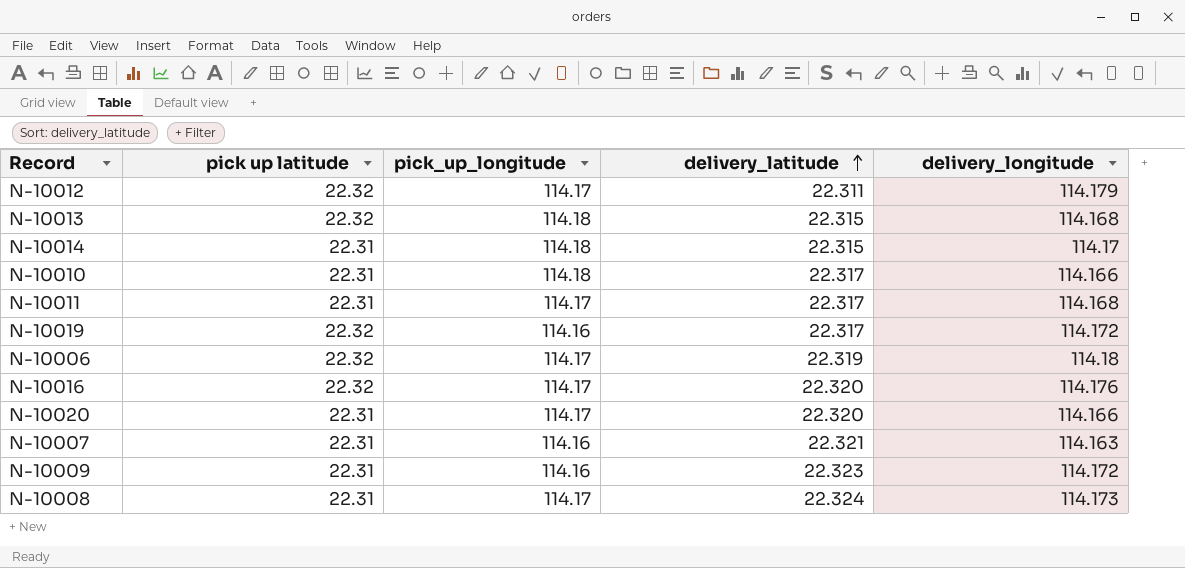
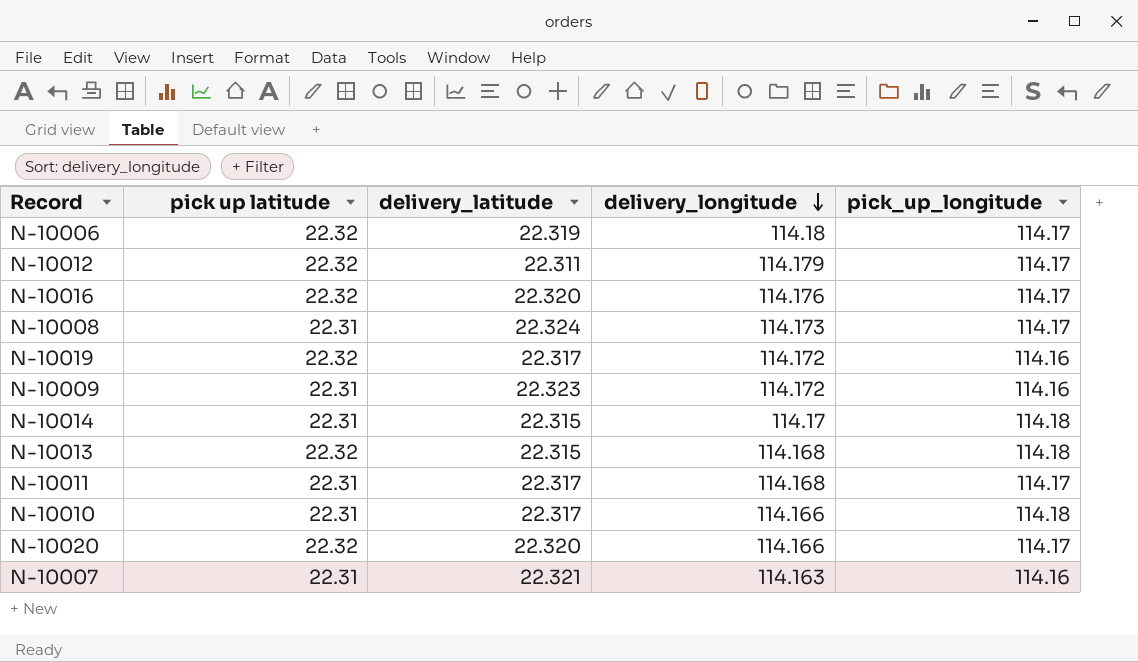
row order: delivery_latitude ascending -> delivery_longitude descending
column pick_up_longitude | position: 3 -> 5
N-10020 | pick up latitude: 22.31 -> 22.32

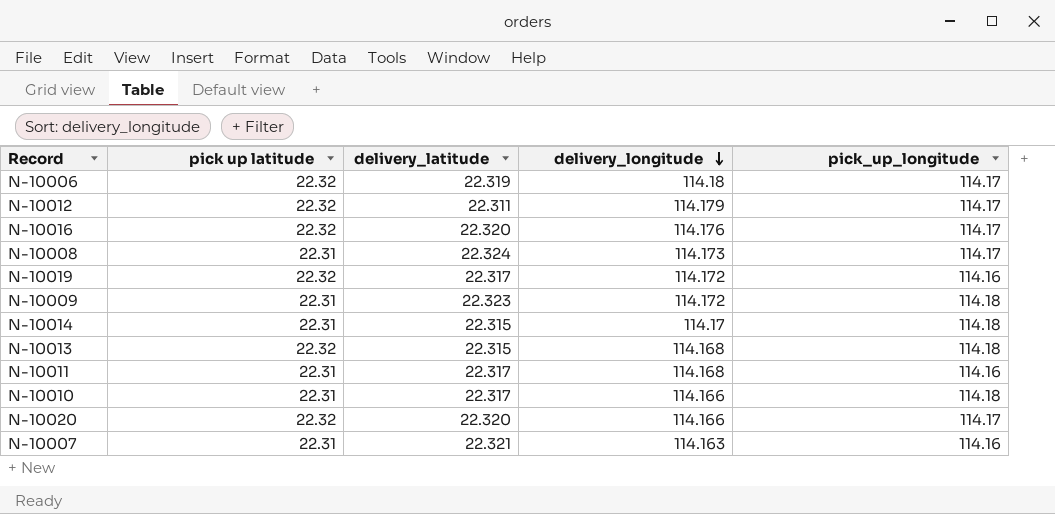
N-10009 | pick_up_longitude: 114.16 -> 114.18
N-10011 | pick_up_longitude: 114.17 -> 114.16

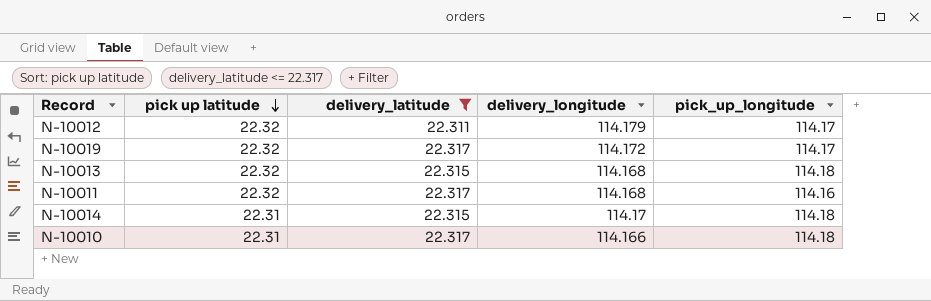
filter: none -> delivery_latitude <= 22.317
row order: delivery_longitude descending -> pick up latitude descending
N-10019 | pick_up_longitude: 114.16 -> 114.17
N-10011 | pick up latitude: 22.31 -> 22.32

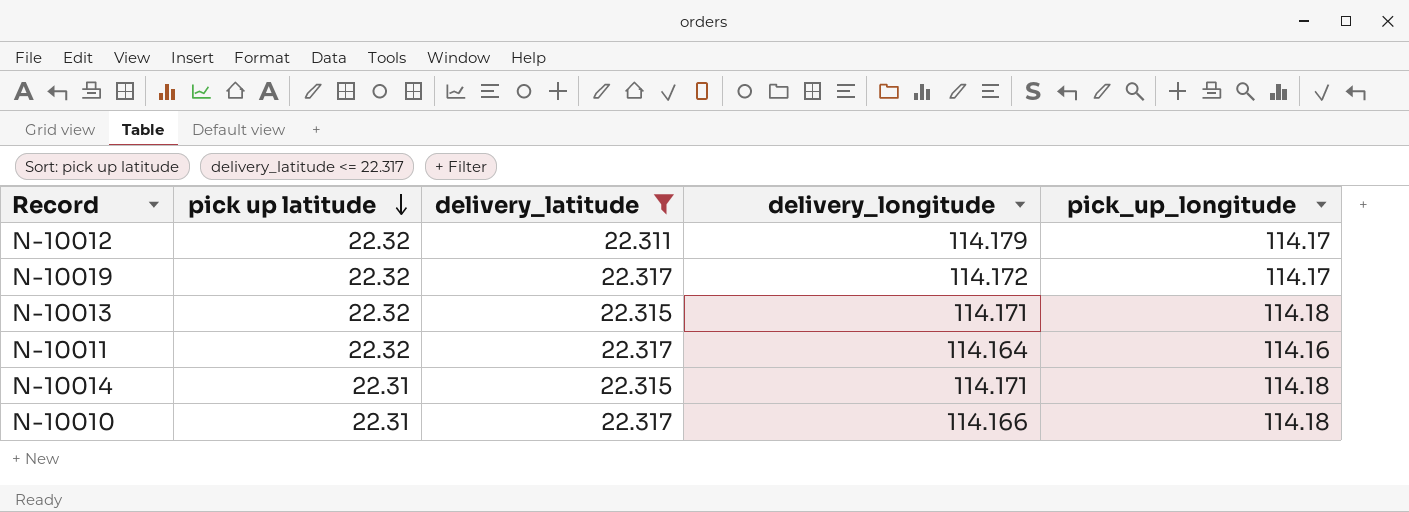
N-10013 | delivery_longitude: 114.168 -> 114.171
N-10011 | delivery_longitude: 114.168 -> 114.164
N-10014 | delivery_longitude: 114.17 -> 114.171

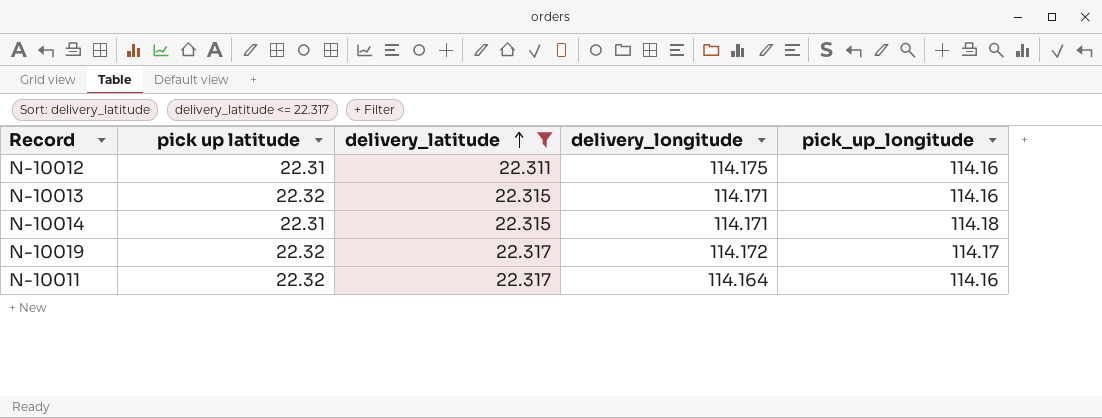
row order: pick up latitude descending -> delivery_latitude ascending
row N-10010: 22.31 | 22.317 | 114.166 | 114.18 -> none
N-10012 | pick up latitude: 22.32 -> 22.31
N-10012 | delivery_longitude: 114.179 -> 114.175
N-10012 | pick_up_longitude: 114.17 -> 114.16
N-10013 | pick_up_longitude: 114.18 -> 114.16

